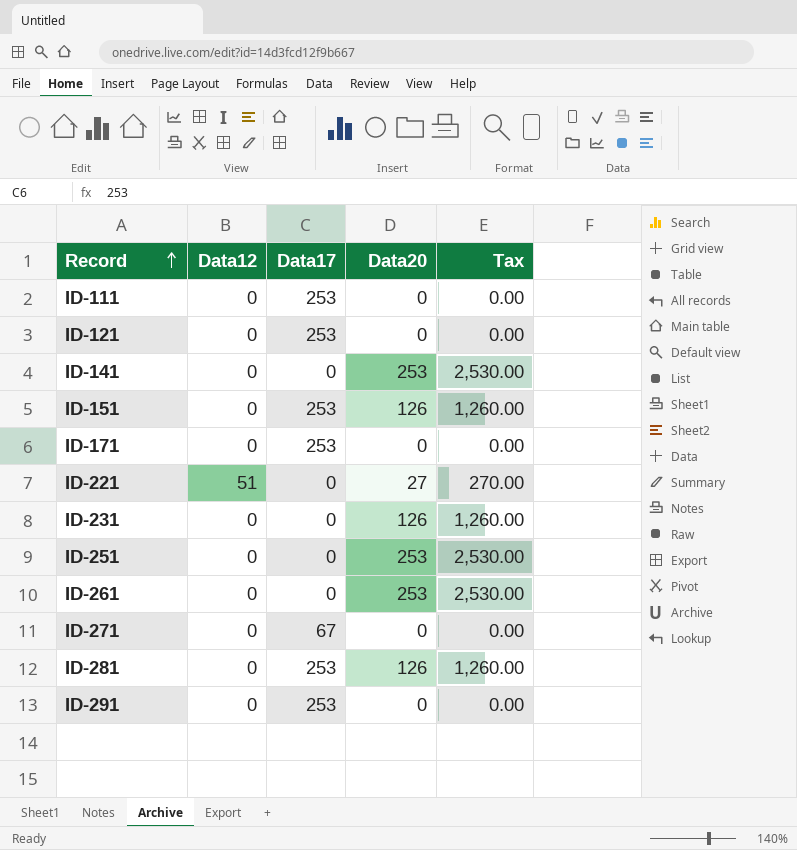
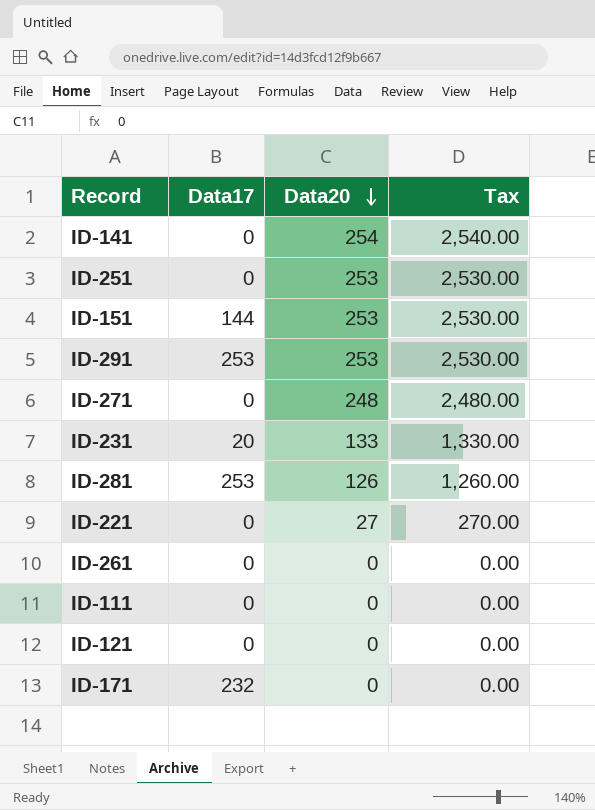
row order: Record ascending -> Data20 descending
column Data12 | position: 2 -> none
ID-141 | Data20: 253 -> 254
ID-141 | Tax: 2,530.00 -> 2,540.00
ID-151 | Data17: 253 -> 144
ID-151 | Data20: 126 -> 253
ID-151 | Tax: 1,260.00 -> 2,530.00
ID-291 | Data20: 0 -> 253
ID-291 | Tax: 0.00 -> 2,530.00
ID-271 | Data17: 67 -> 0
ID-271 | Data20: 0 -> 248
ID-271 | Tax: 0.00 -> 2,480.00
ID-231 | Data17: 0 -> 20
ID-231 | Data20: 126 -> 133
ID-231 | Tax: 1,260.00 -> 1,330.00
ID-261 | Data20: 253 -> 0
ID-261 | Tax: 2,530.00 -> 0.00
ID-111 | Data17: 253 -> 0
ID-121 | Data17: 253 -> 0
ID-171 | Data17: 253 -> 232

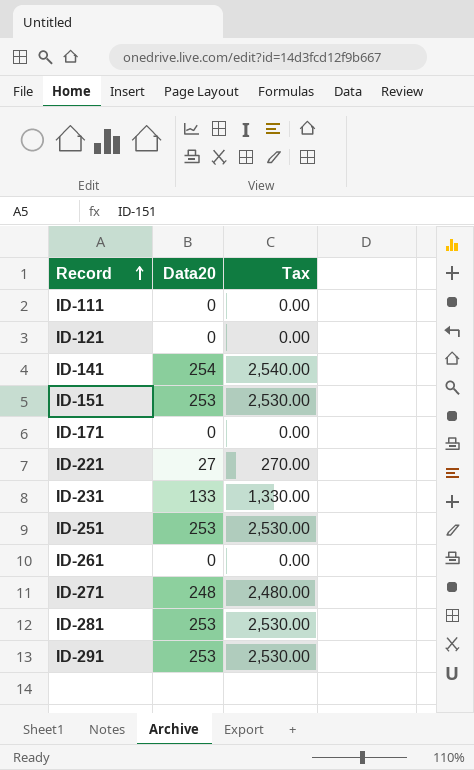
row order: Data20 descending -> Record ascending
column Data17 | position: 2 -> none
ID-281 | Data20: 126 -> 253
ID-281 | Tax: 1,260.00 -> 2,530.00

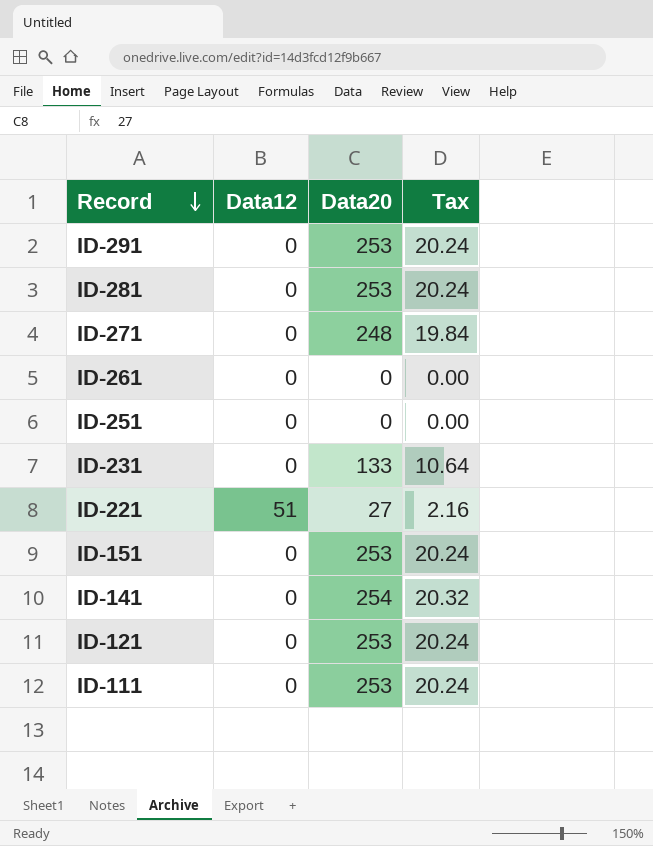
row order: Record ascending -> Record descending
column Data12 | position: none -> 2
column Tax | formula: [Data20] * 10 -> [Data20] * 0.08
row ID-171: 0 | 0.00 -> none
ID-251 | Data20: 253 -> 0
ID-121 | Data20: 0 -> 253
ID-111 | Data20: 0 -> 253

